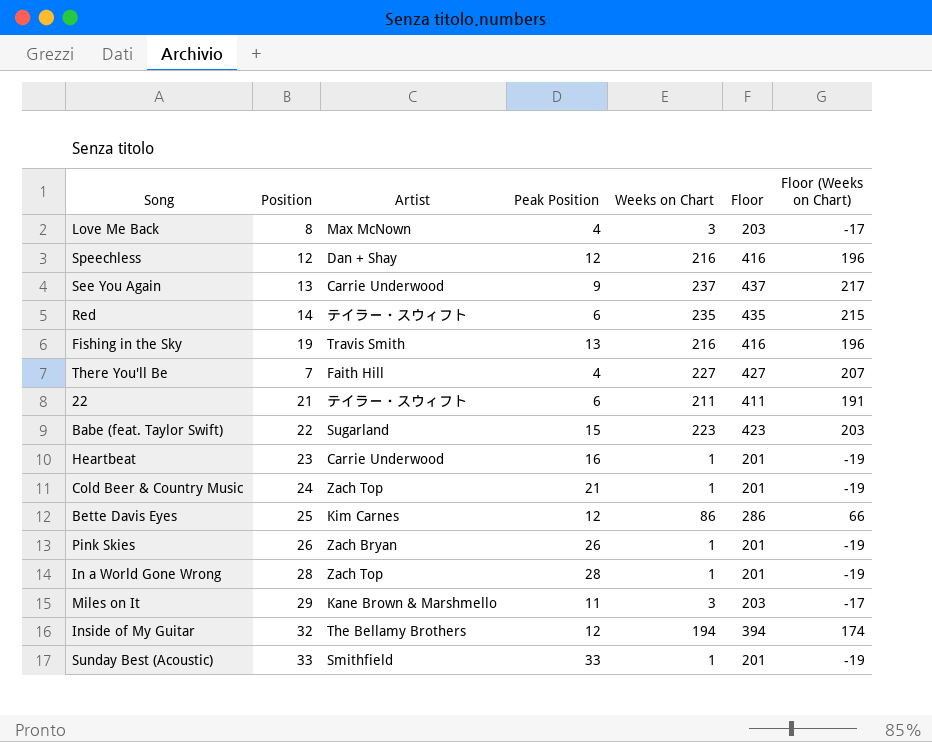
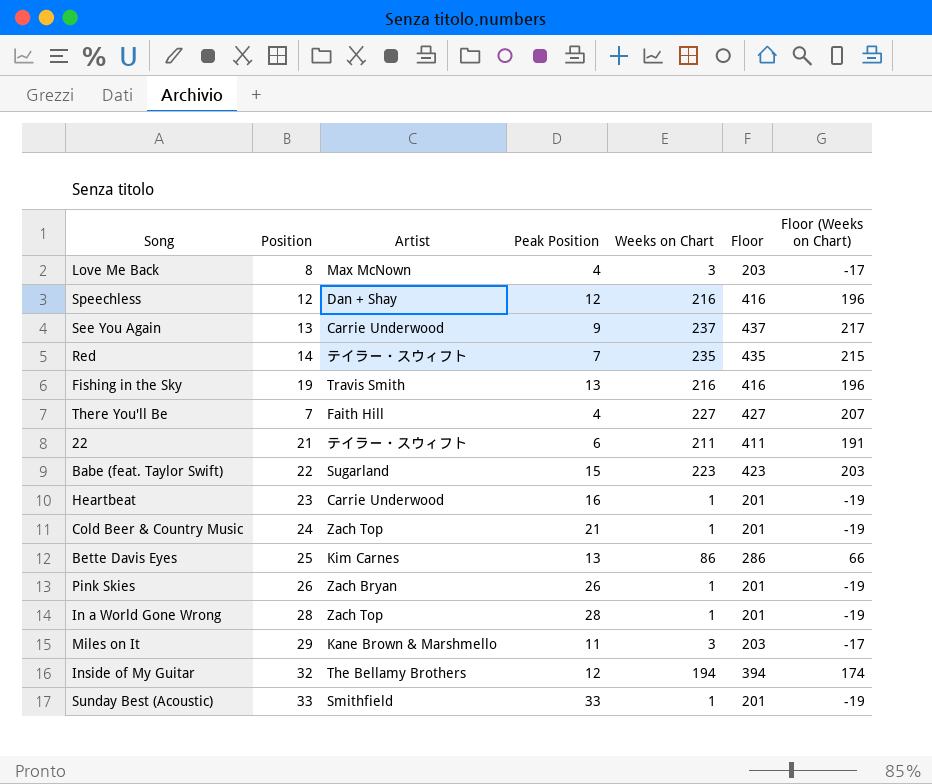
Red | Peak Position: 6 -> 7
Bette Davis Eyes | Peak Position: 12 -> 13

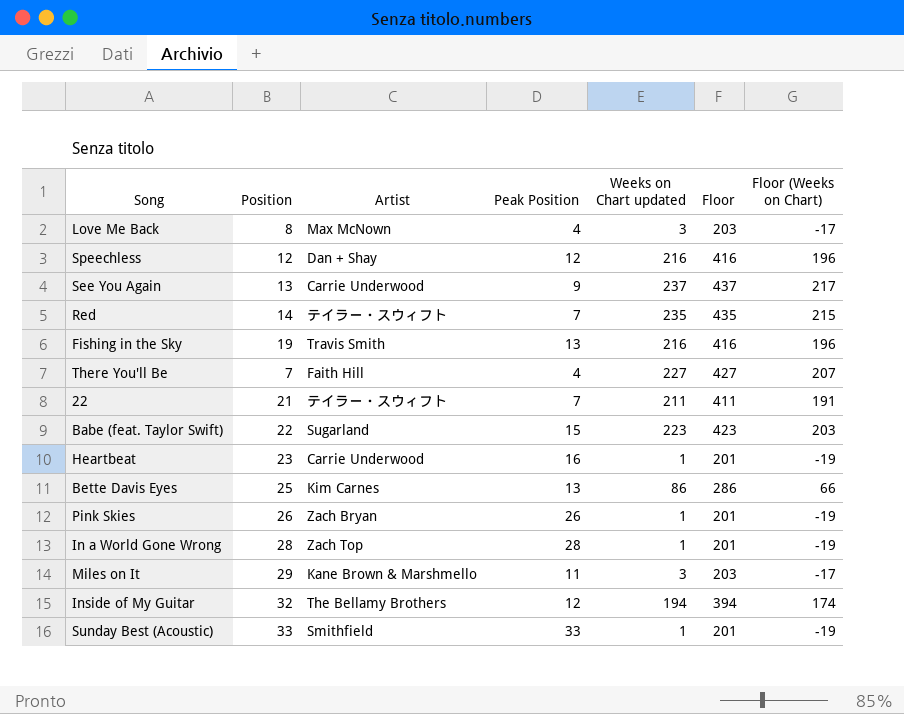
column name: Weeks on Chart -> Weeks on Chart updated
row Cold Beer & Country Music: 24 | Zach Top | 21 | 1 | 201 | -19 -> none
22 | Peak Position: 6 -> 7

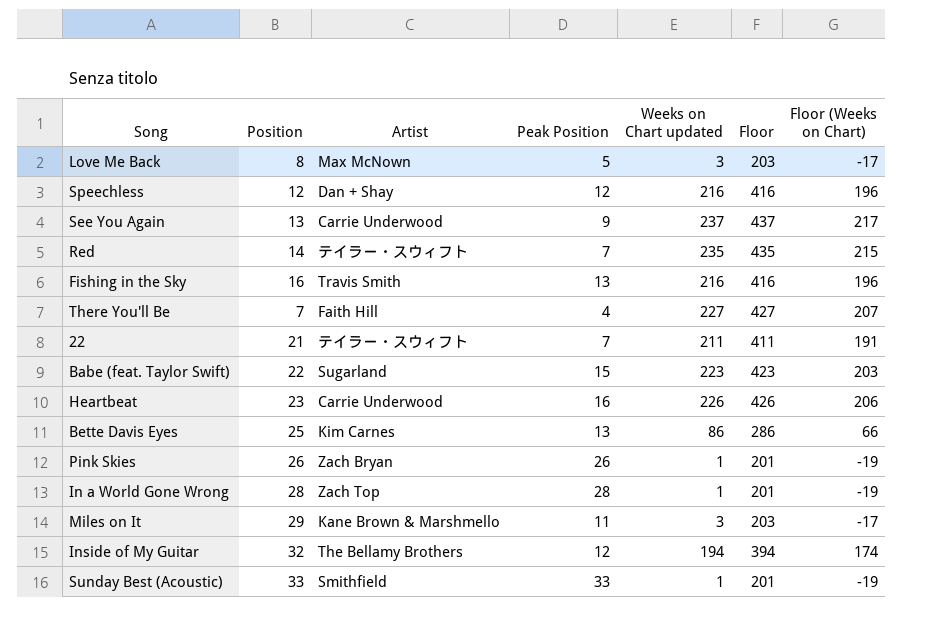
Love Me Back | Peak Position: 4 -> 5
Fishing in the Sky | Position: 19 -> 16
Heartbeat | Weeks on Chart updated: 1 -> 226
Heartbeat | Floor: 201 -> 426
Heartbeat | Floor (Weeks on Chart): -19 -> 206

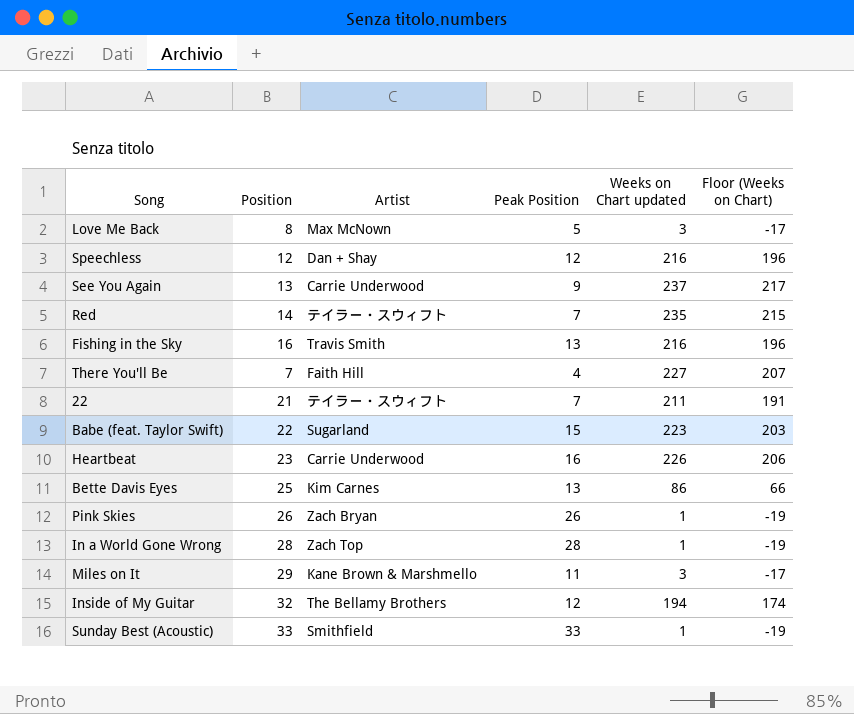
column Floor | formula: [Weeks on Chart updated] + 200 -> none

